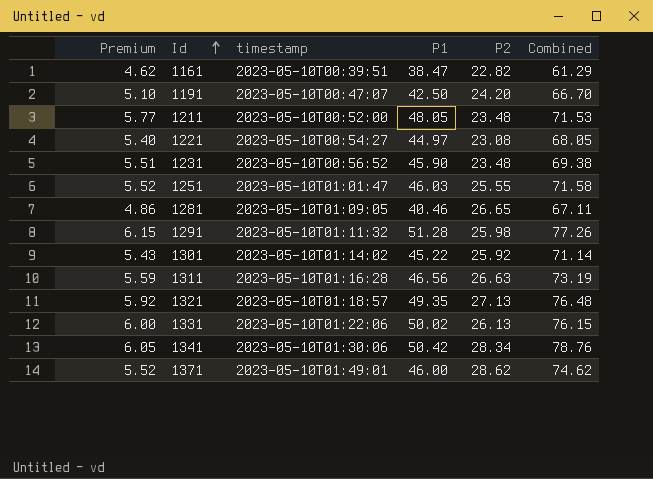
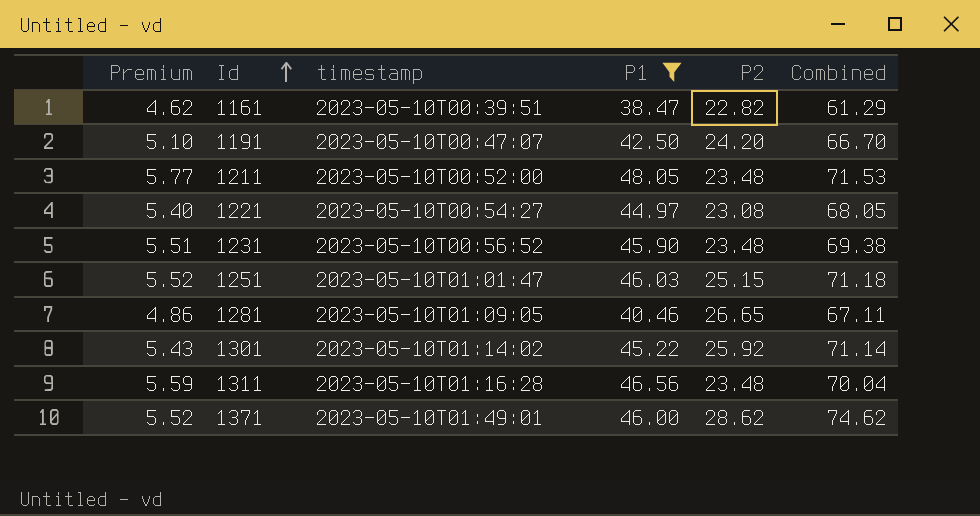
filter: none -> P1 <= 48.05
1251 | P2: 25.55 -> 25.15
1251 | Combined: 71.58 -> 71.18
1311 | P2: 26.63 -> 23.48
1311 | Combined: 73.19 -> 70.04

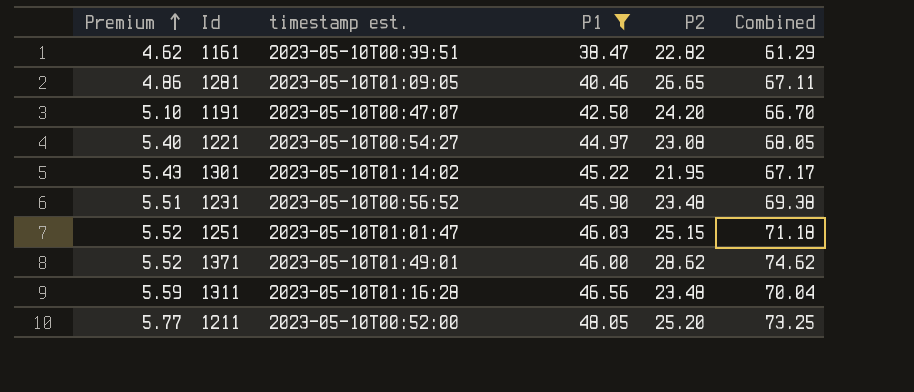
row order: Id ascending -> Premium ascending
column name: timestamp -> timestamp est.
1301 | P2: 25.92 -> 21.95
1301 | Combined: 71.14 -> 67.17
1211 | P2: 23.48 -> 25.20
1211 | Combined: 71.53 -> 73.25

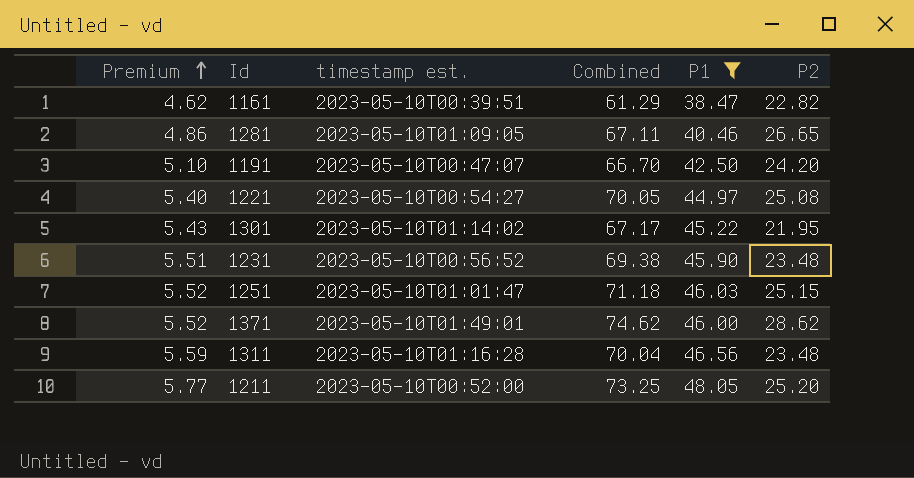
column Combined | position: 6 -> 4
1221 | Combined: 68.05 -> 70.05
1221 | P2: 23.08 -> 25.08

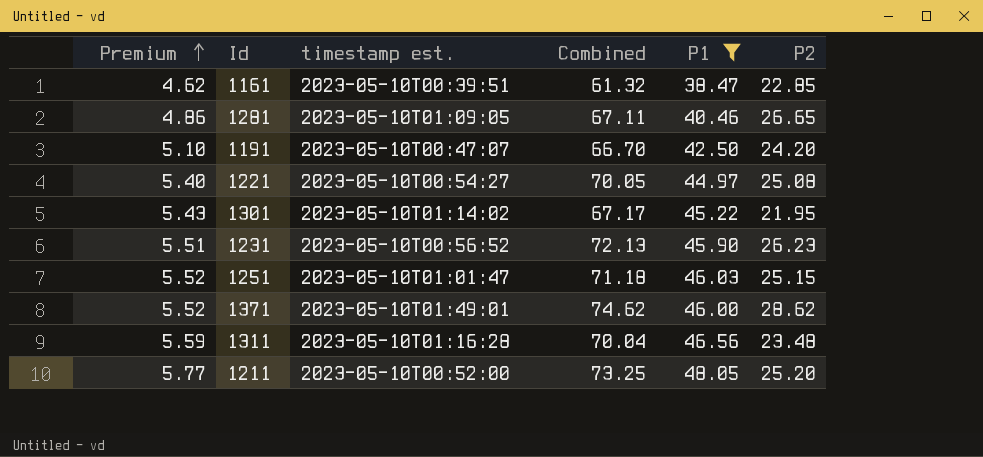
1161 | Combined: 61.29 -> 61.32
1161 | P2: 22.82 -> 22.85
1231 | Combined: 69.38 -> 72.13
1231 | P2: 23.48 -> 26.23

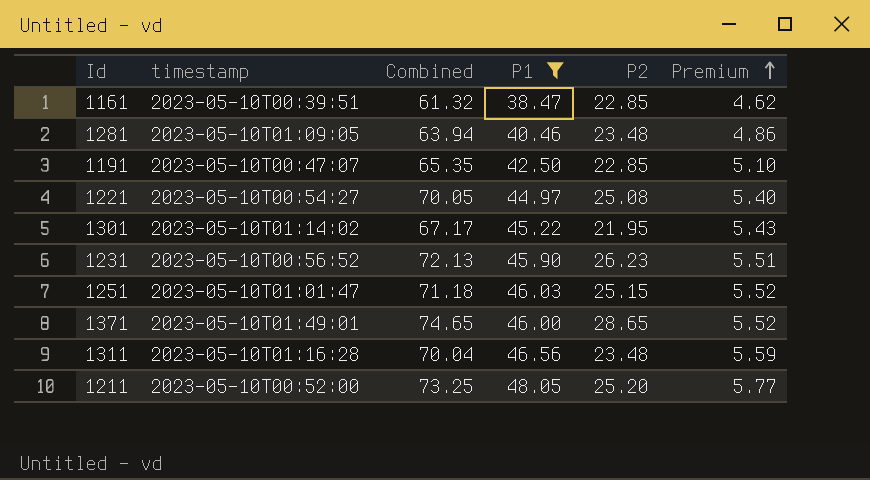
column name: timestamp est. -> timestamp
column Premium | position: 1 -> 6
1281 | Combined: 67.11 -> 63.94
1281 | P2: 26.65 -> 23.48
1191 | Combined: 66.70 -> 65.35
1191 | P2: 24.20 -> 22.85
1371 | Combined: 74.62 -> 74.65
1371 | P2: 28.62 -> 28.65

